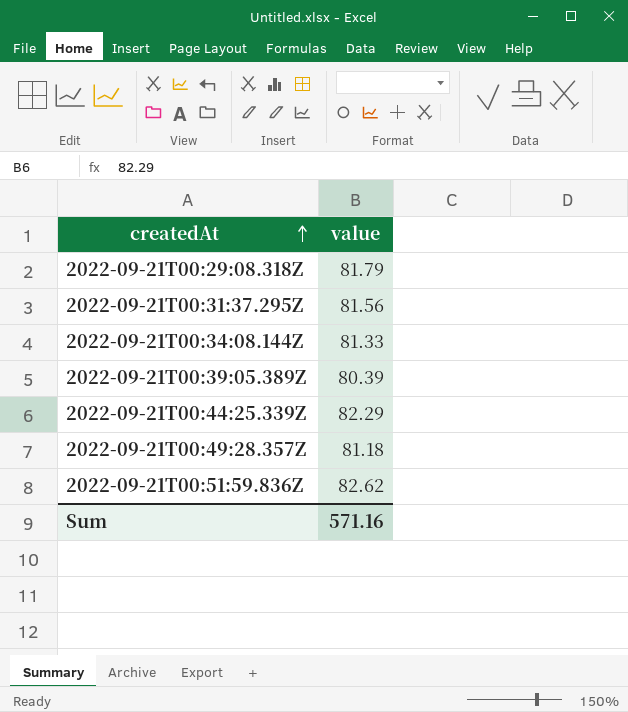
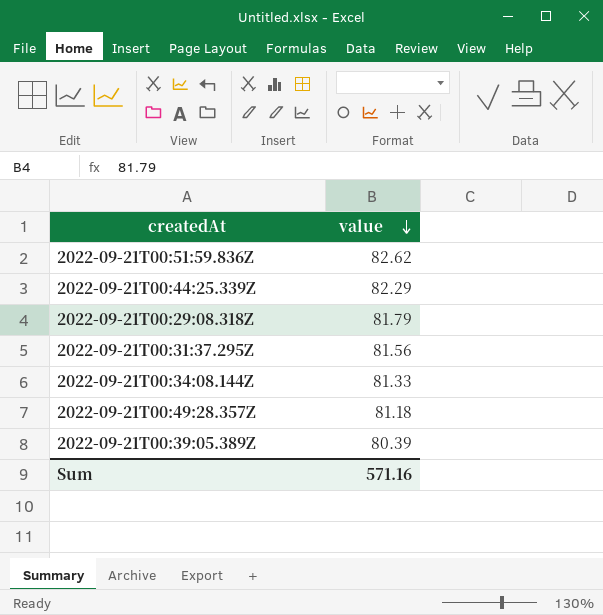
row order: createdAt ascending -> value descending

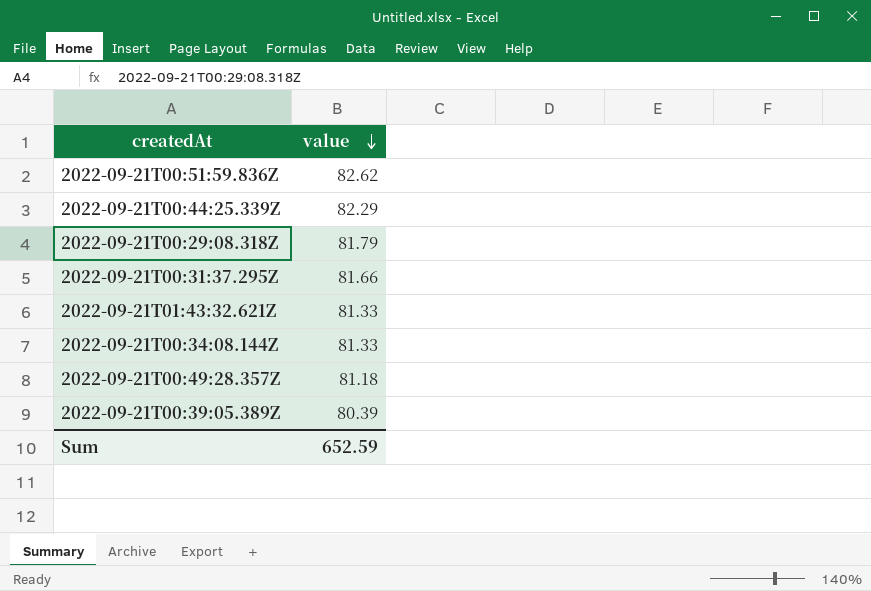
2022-09-21T00:31:37.295Z | value: 81.56 -> 81.66
row 2022-09-21T01:43:32.621Z: none -> 81.33
Sum | value: 571.16 -> 652.59

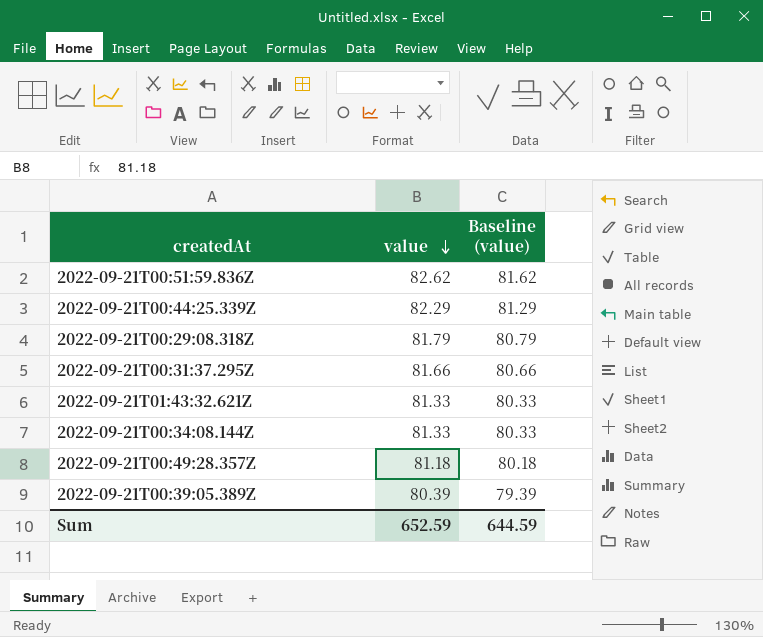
column Baseline (value) | formula: none -> [value] - 1

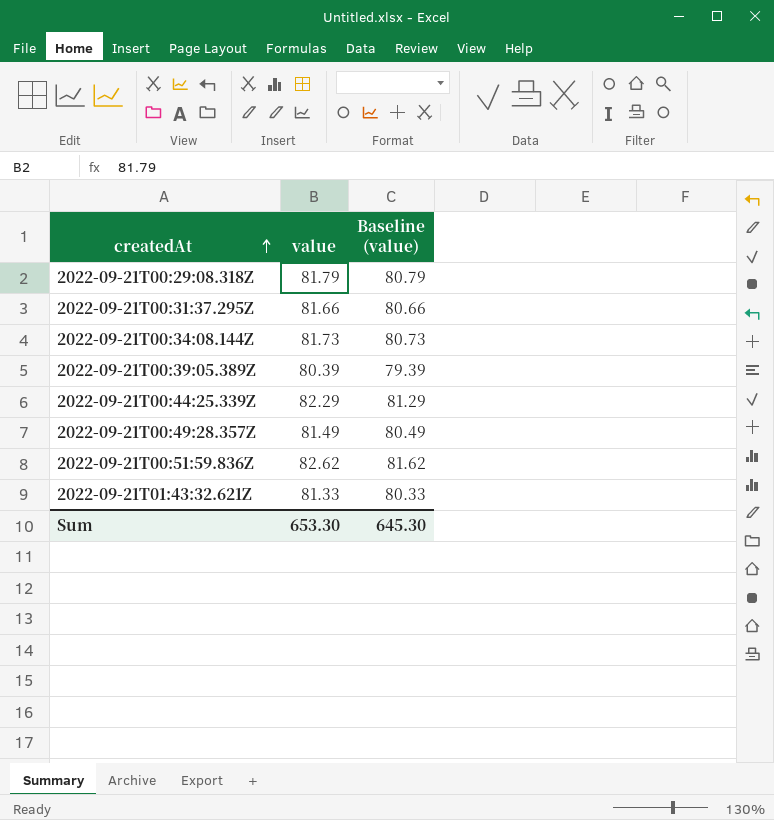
row order: value descending -> createdAt ascending
2022-09-21T00:34:08.144Z | value: 81.33 -> 81.73
2022-09-21T00:34:08.144Z | Baseline (value): 80.33 -> 80.73
2022-09-21T00:49:28.357Z | value: 81.18 -> 81.49
2022-09-21T00:49:28.357Z | Baseline (value): 80.18 -> 80.49
Sum | value: 652.59 -> 653.30
Sum | Baseline (value): 644.59 -> 645.30

